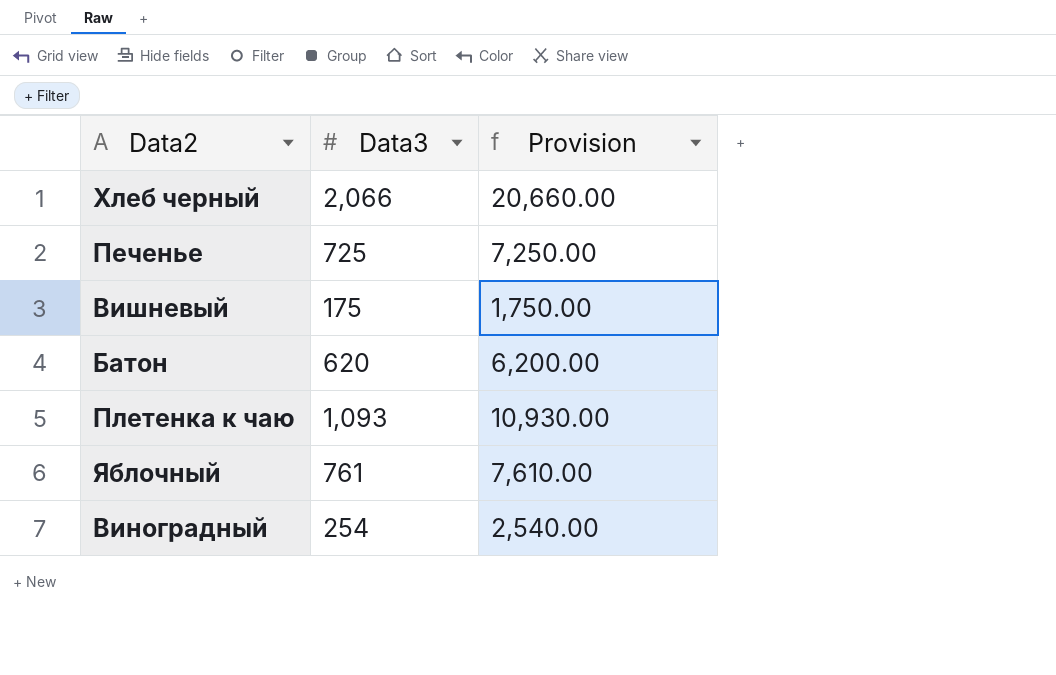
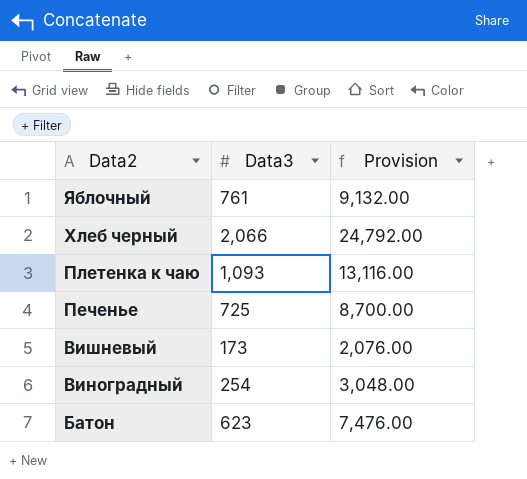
row order: none -> Data2 descending
column Provision | formula: [Data3] * 10 -> [Data3] * 12
Вишневый | Data3: 175 -> 173
Батон | Data3: 620 -> 623

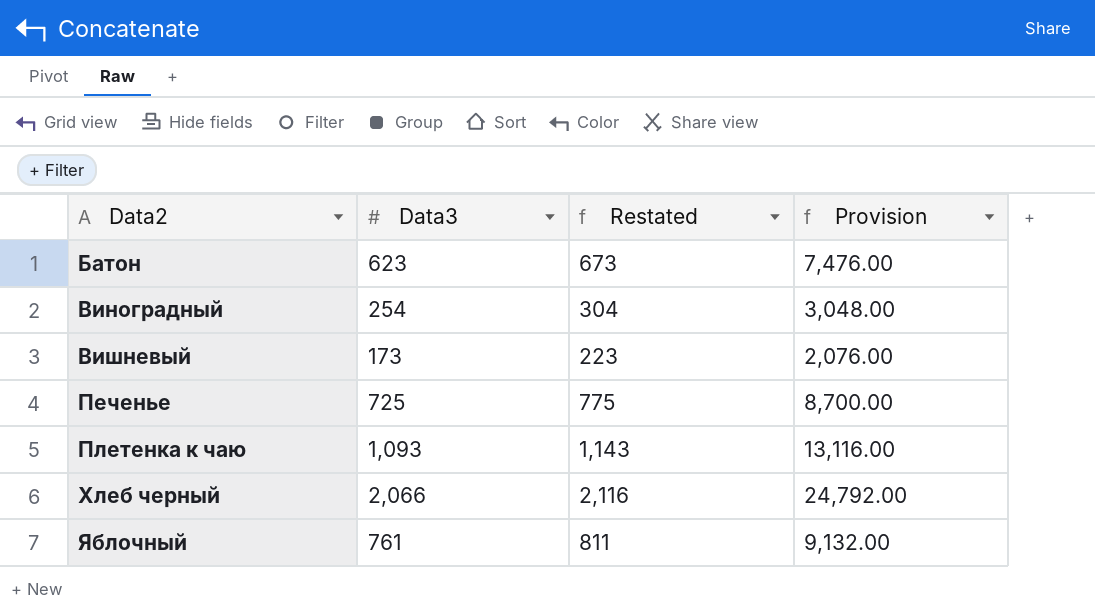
row order: Data2 descending -> Data2 ascending
column Restated | formula: none -> [Data3] + 50

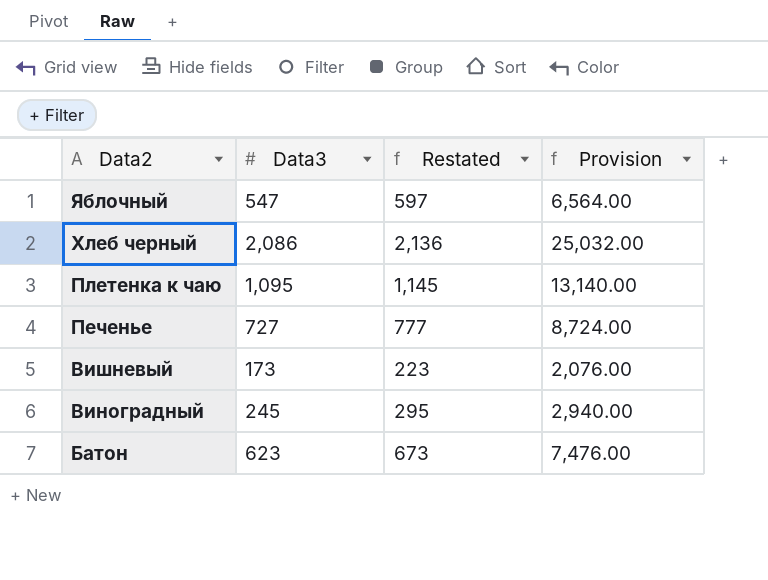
row order: Data2 ascending -> Data2 descending
Яблочный | Data3: 761 -> 547
Яблочный | Restated: 811 -> 597
Яблочный | Provision: 9,132.00 -> 6,564.00
Хлеб черный | Data3: 2,066 -> 2,086
Хлеб черный | Restated: 2,116 -> 2,136
Хлеб черный | Provision: 24,792.00 -> 25,032.00
Плетенка к чаю | Data3: 1,093 -> 1,095
Плетенка к чаю | Restated: 1,143 -> 1,145
Плетенка к чаю | Provision: 13,116.00 -> 13,140.00
Печенье | Data3: 725 -> 727
Печенье | Restated: 775 -> 777
Печенье | Provision: 8,700.00 -> 8,724.00
Виноградный | Data3: 254 -> 245
Виноградный | Restated: 304 -> 295
Виноградный | Provision: 3,048.00 -> 2,940.00

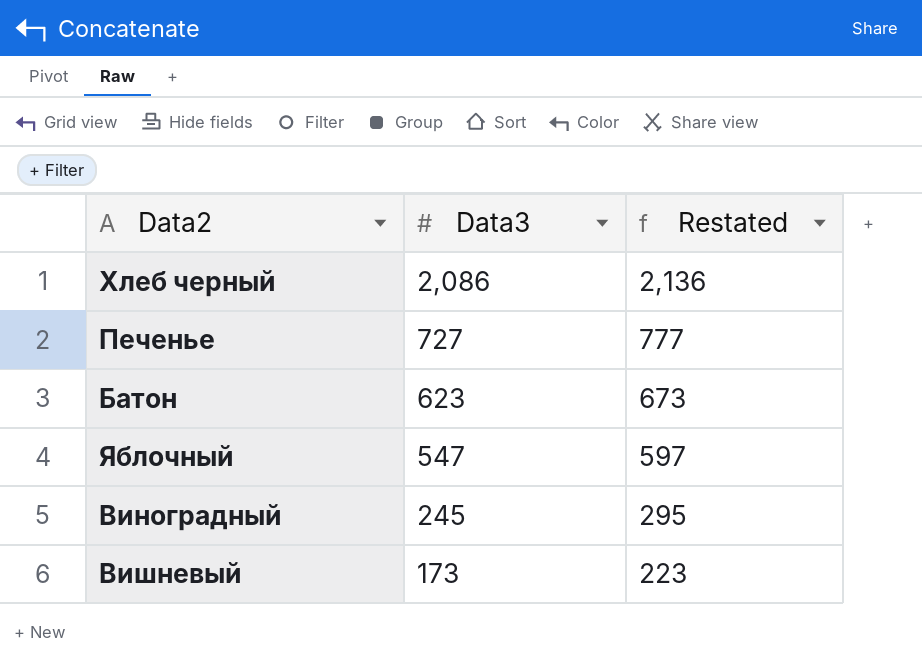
row order: Data2 descending -> Data3 descending
column Provision | formula: [Data3] * 12 -> none
row Плетенка к чаю: 1,095 | 1,145 | 13,140.00 -> none

